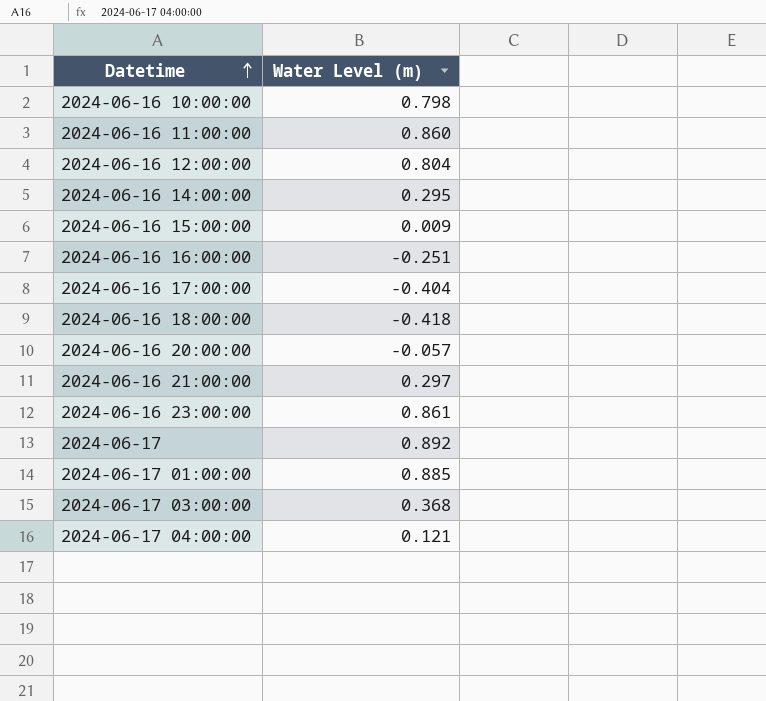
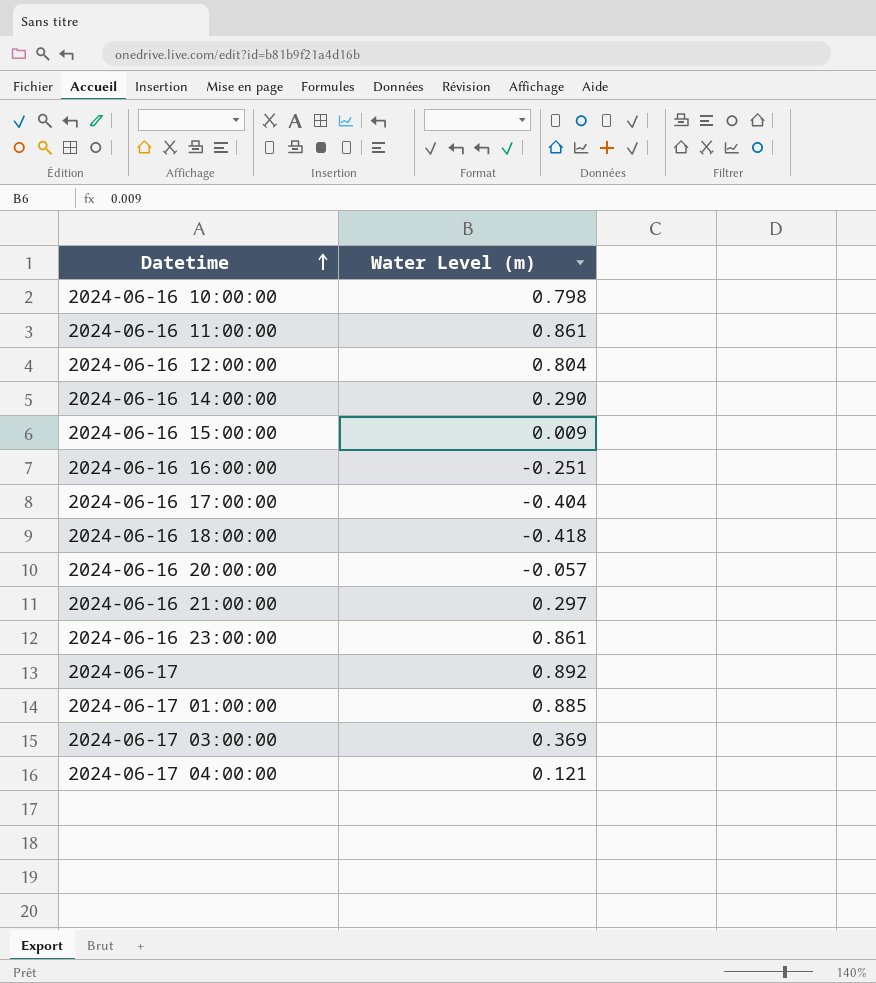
2024-06-16 11:00:00 | Water Level (m): 0.860 -> 0.861
2024-06-16 14:00:00 | Water Level (m): 0.295 -> 0.290
2024-06-17 03:00:00 | Water Level (m): 0.368 -> 0.369

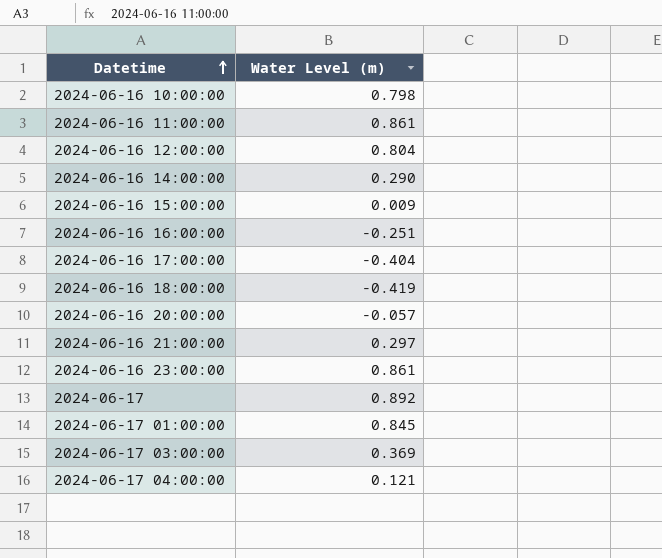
2024-06-16 18:00:00 | Water Level (m): -0.418 -> -0.419
2024-06-17 01:00:00 | Water Level (m): 0.885 -> 0.845

